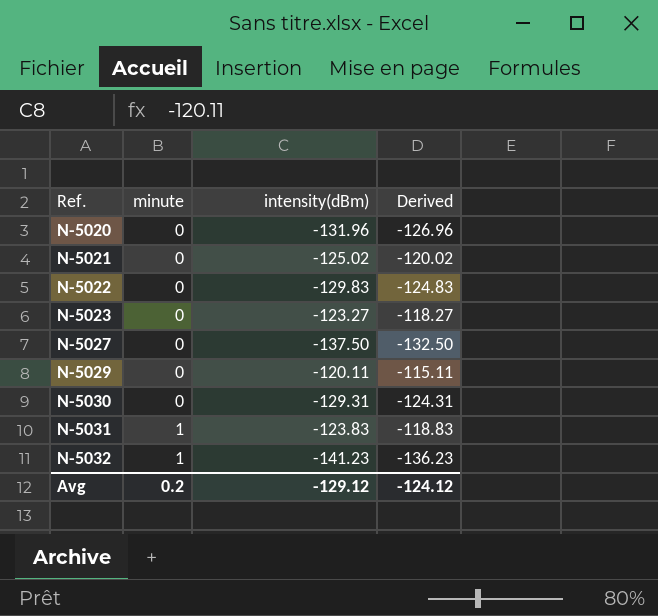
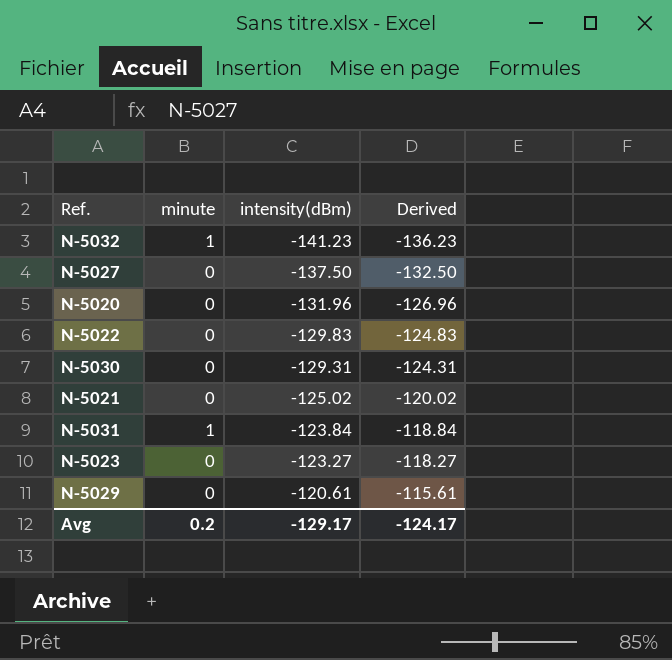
row order: Ref. ascending -> intensity(dBm) ascending
N-5031 | intensity(dBm): -123.83 -> -123.84
N-5031 | Derived: -118.83 -> -118.84
N-5029 | intensity(dBm): -120.11 -> -120.61
N-5029 | Derived: -115.11 -> -115.61
Avg | intensity(dBm): -129.12 -> -129.17
Avg | Derived: -124.12 -> -124.17

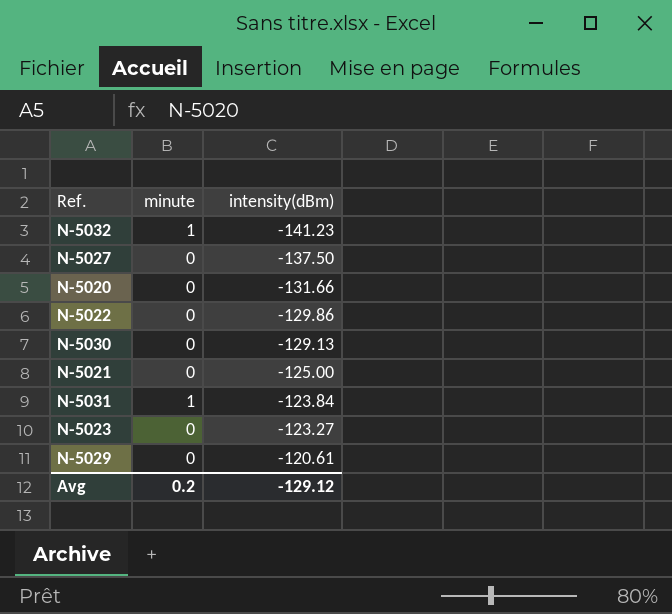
column Derived | formula: [intensity(dBm)] + 5 -> none
N-5020 | intensity(dBm): -131.96 -> -131.66
N-5022 | intensity(dBm): -129.83 -> -129.86
N-5030 | intensity(dBm): -129.31 -> -129.13
N-5021 | intensity(dBm): -125.02 -> -125.00
Avg | intensity(dBm): -129.17 -> -129.12

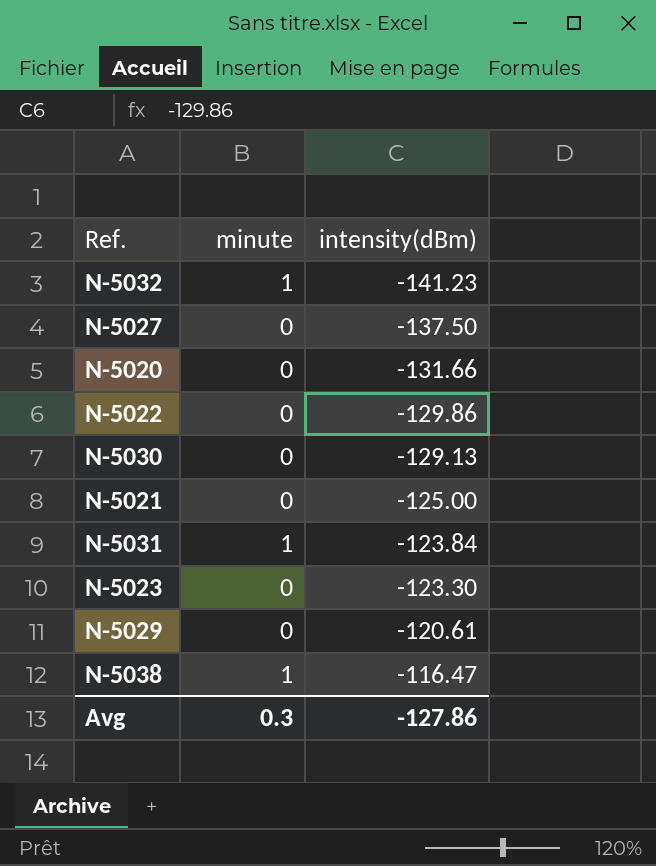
N-5023 | intensity(dBm): -123.27 -> -123.30
row N-5038: none -> 1 | -116.47
Avg | minute: 0.2 -> 0.3
Avg | intensity(dBm): -129.12 -> -127.86

